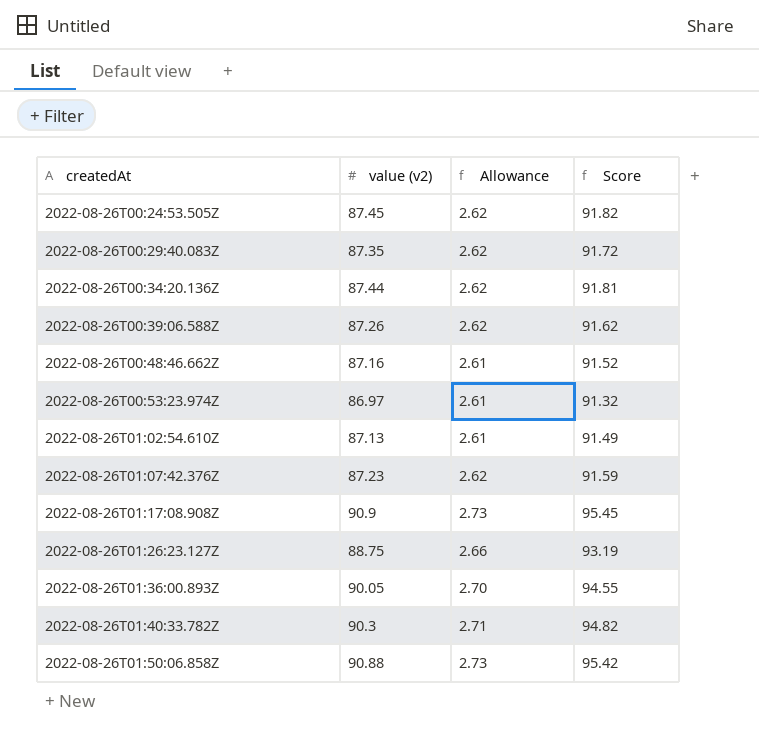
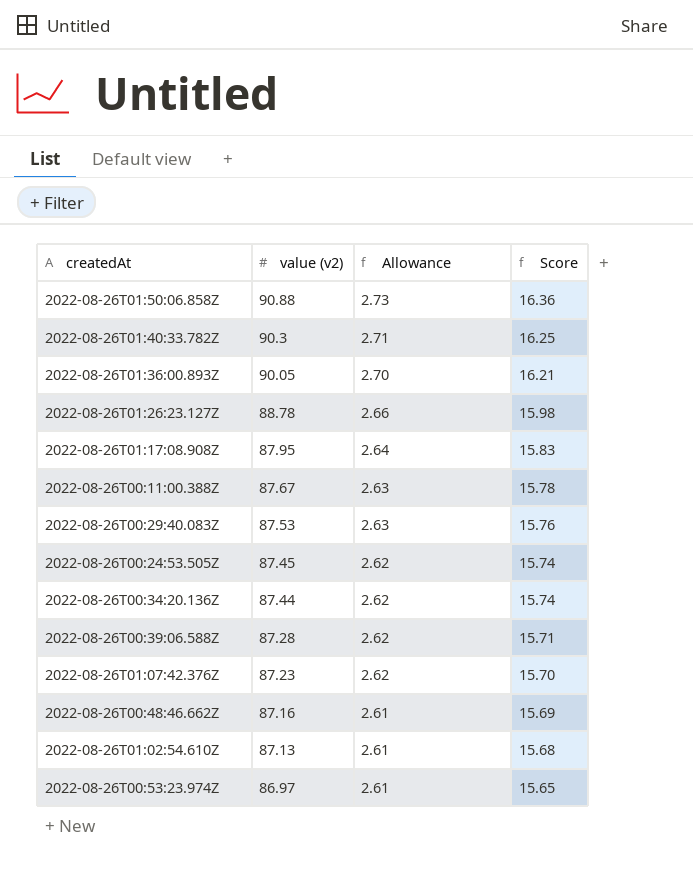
row order: createdAt ascending -> value (v2) descending
column Score | formula: [value (v2)] * 1.05 -> [value (v2)] * 0.18
2022-08-26T01:26:23.127Z | value (v2): 88.75 -> 88.78
2022-08-26T01:17:08.908Z | value (v2): 90.9 -> 87.95
2022-08-26T01:17:08.908Z | Allowance: 2.73 -> 2.64
row 2022-08-26T00:11:00.388Z: none -> 87.67 | 2.63 | 15.78
2022-08-26T00:29:40.083Z | value (v2): 87.35 -> 87.53
2022-08-26T00:29:40.083Z | Allowance: 2.62 -> 2.63
2022-08-26T00:39:06.588Z | value (v2): 87.26 -> 87.28

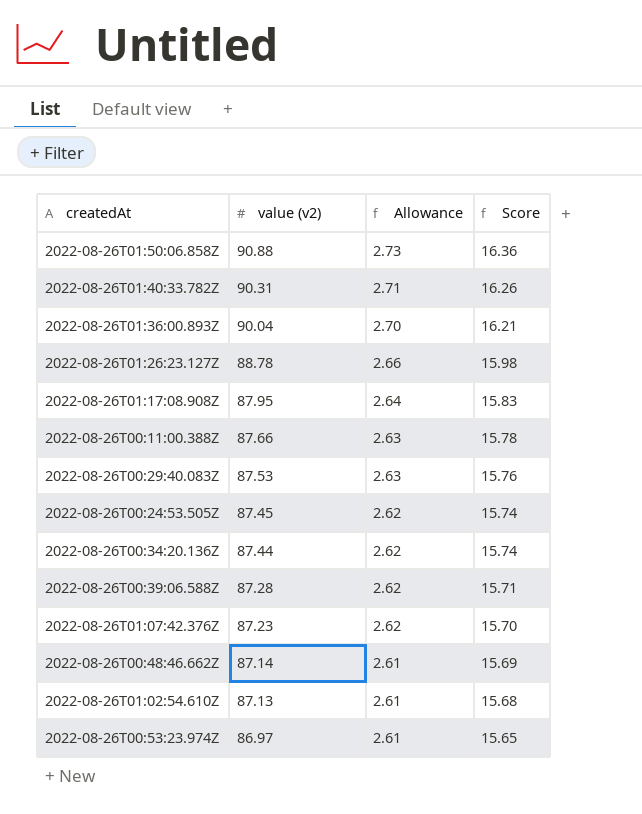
2022-08-26T01:40:33.782Z | value (v2): 90.3 -> 90.31
2022-08-26T01:40:33.782Z | Score: 16.25 -> 16.26
2022-08-26T01:36:00.893Z | value (v2): 90.05 -> 90.04
2022-08-26T00:11:00.388Z | value (v2): 87.67 -> 87.66
2022-08-26T00:48:46.662Z | value (v2): 87.16 -> 87.14

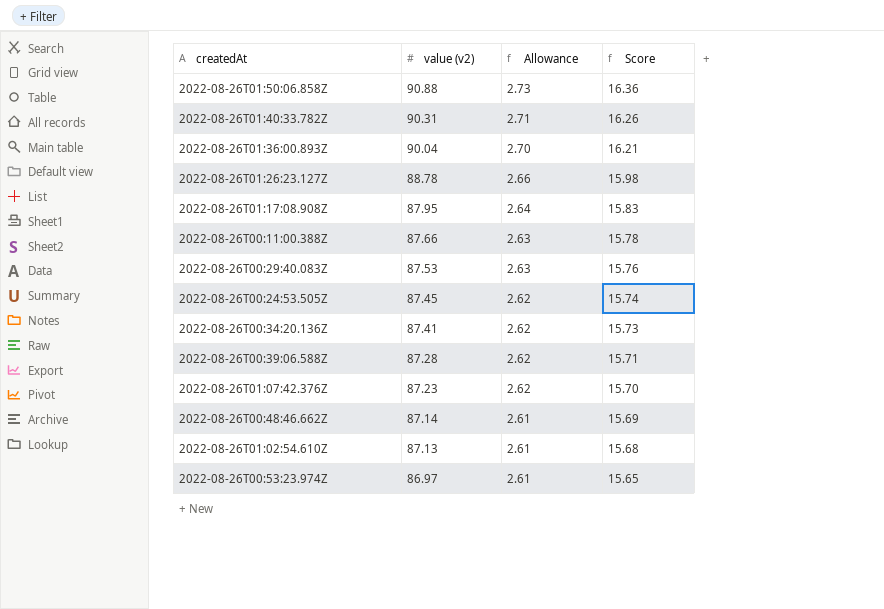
2022-08-26T00:34:20.136Z | value (v2): 87.44 -> 87.41
2022-08-26T00:34:20.136Z | Score: 15.74 -> 15.73

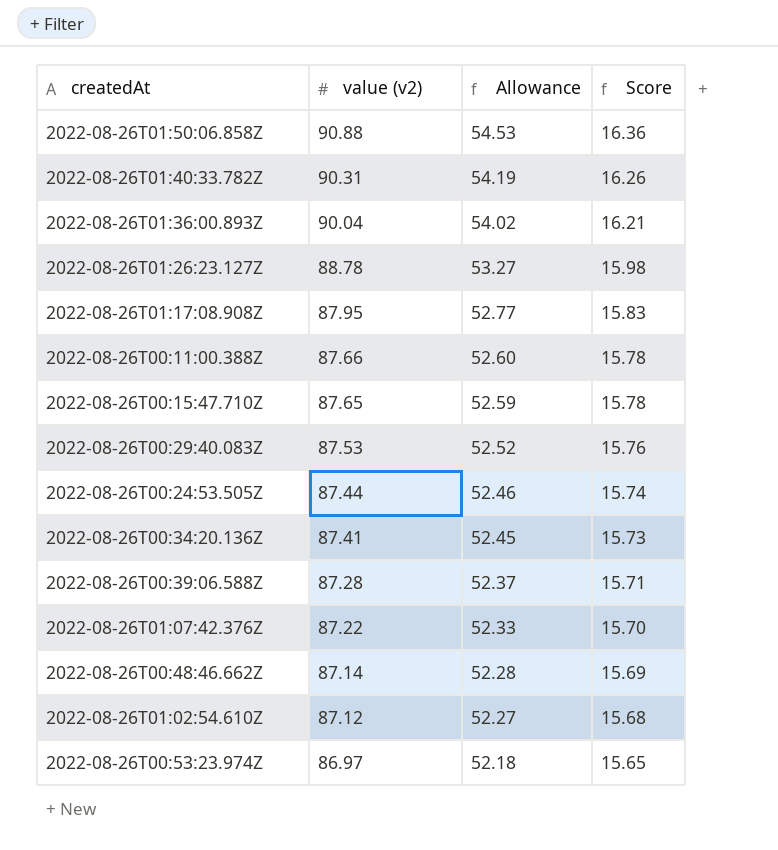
column Allowance | formula: [value (v2)] * 0.03 -> [value (v2)] * 0.6
row 2022-08-26T00:15:47.710Z: none -> 87.65 | 52.59 | 15.78
2022-08-26T00:24:53.505Z | value (v2): 87.45 -> 87.44
2022-08-26T01:07:42.376Z | value (v2): 87.23 -> 87.22
2022-08-26T01:02:54.610Z | value (v2): 87.13 -> 87.12

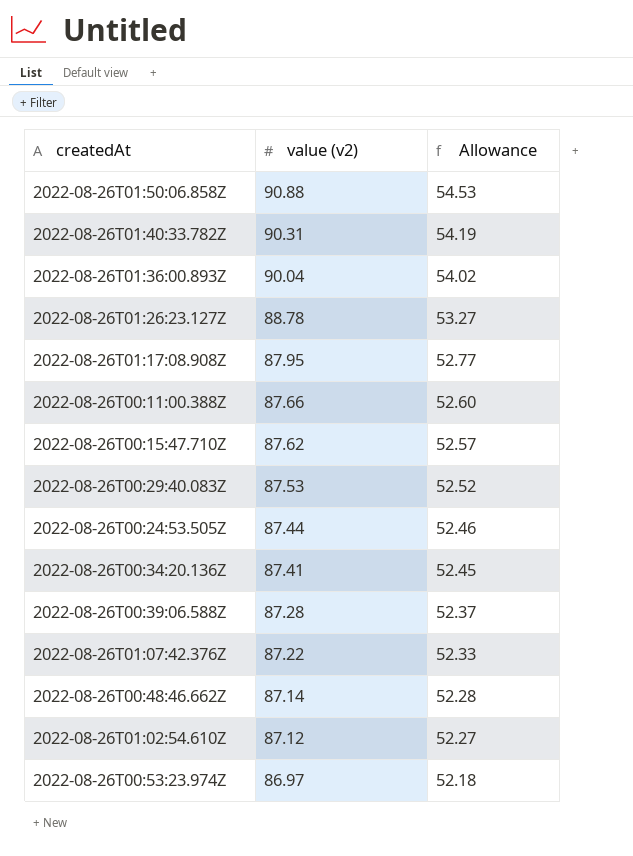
column Score | formula: [value (v2)] * 0.18 -> none
2022-08-26T00:15:47.710Z | value (v2): 87.65 -> 87.62
2022-08-26T00:15:47.710Z | Allowance: 52.59 -> 52.57

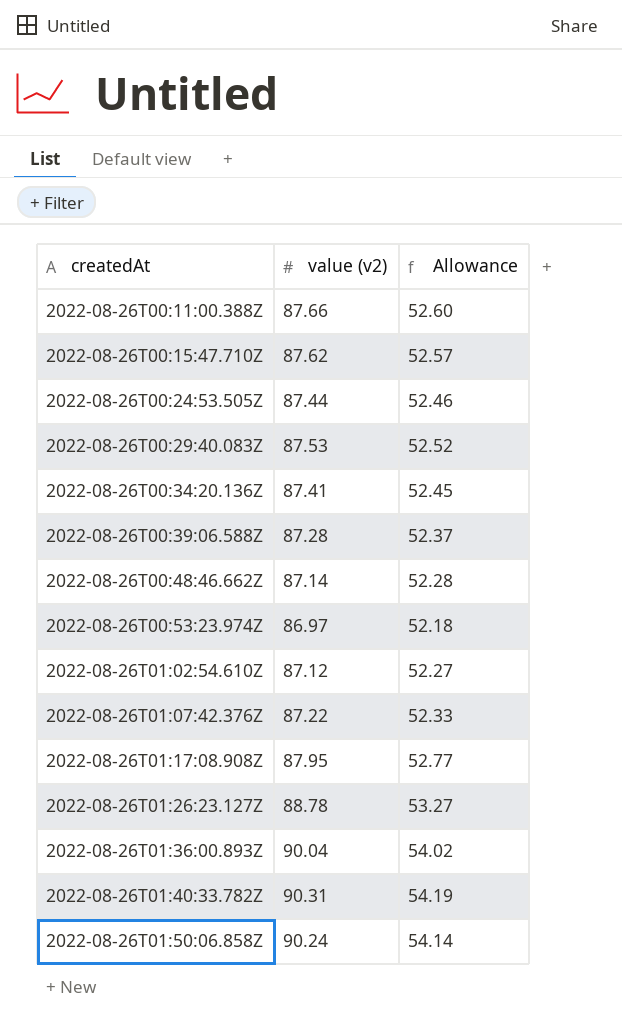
row order: value (v2) descending -> createdAt ascending
2022-08-26T01:50:06.858Z | value (v2): 90.88 -> 90.24
2022-08-26T01:50:06.858Z | Allowance: 54.53 -> 54.14

